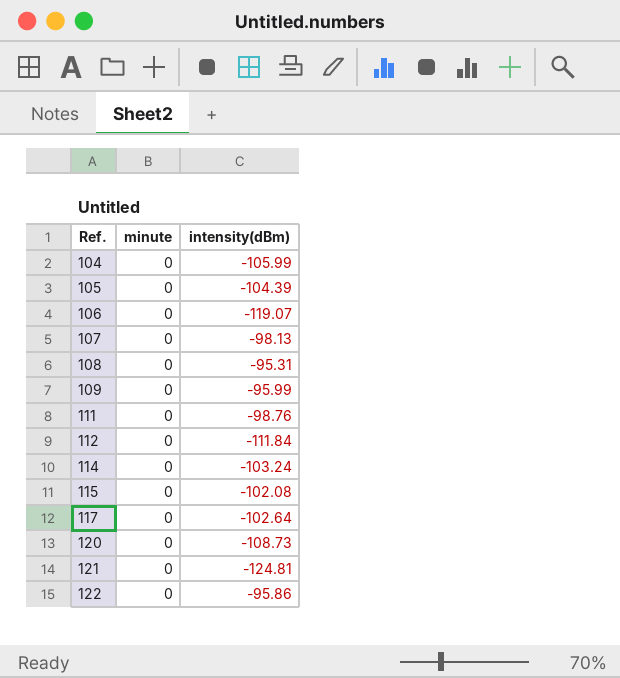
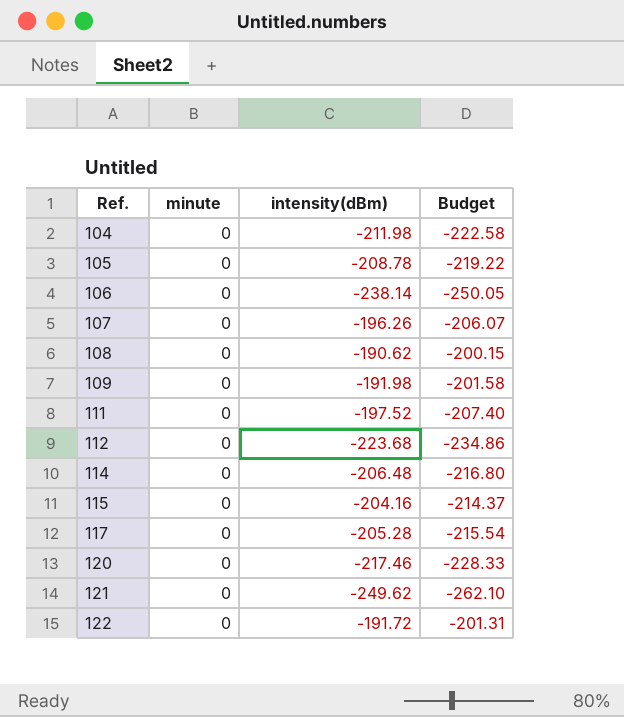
column Budget | formula: none -> [intensity(dBm)] * 1.05
104 | intensity(dBm): -105.99 -> -211.98
105 | intensity(dBm): -104.39 -> -208.78
106 | intensity(dBm): -119.07 -> -238.14
107 | intensity(dBm): -98.13 -> -196.26
108 | intensity(dBm): -95.31 -> -190.62
109 | intensity(dBm): -95.99 -> -191.98
111 | intensity(dBm): -98.76 -> -197.52
112 | intensity(dBm): -111.84 -> -223.68
114 | intensity(dBm): -103.24 -> -206.48
115 | intensity(dBm): -102.08 -> -204.16
117 | intensity(dBm): -102.64 -> -205.28
120 | intensity(dBm): -108.73 -> -217.46
121 | intensity(dBm): -124.81 -> -249.62
122 | intensity(dBm): -95.86 -> -191.72

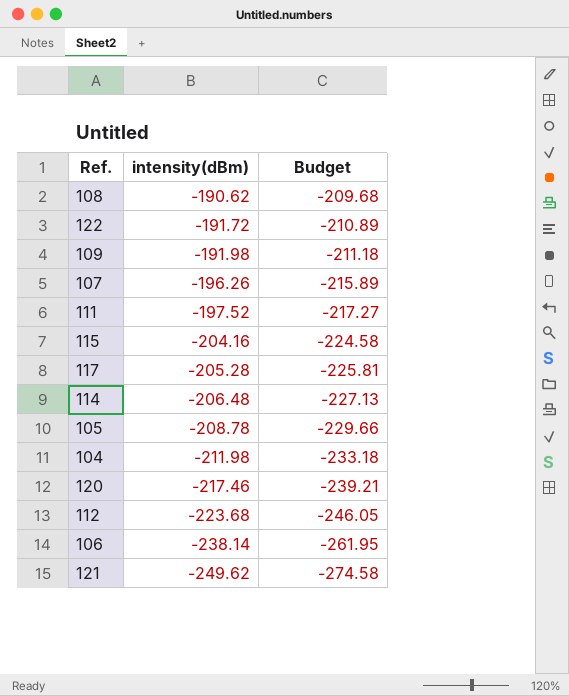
row order: Ref. ascending -> intensity(dBm) descending
column minute | position: 2 -> none
column Budget | formula: [intensity(dBm)] * 1.05 -> [intensity(dBm)] * 1.1

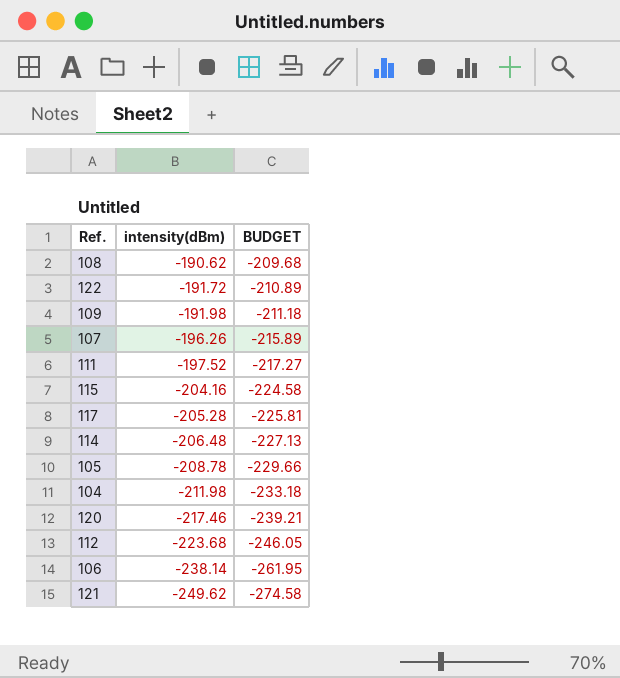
column name: Budget -> BUDGET

